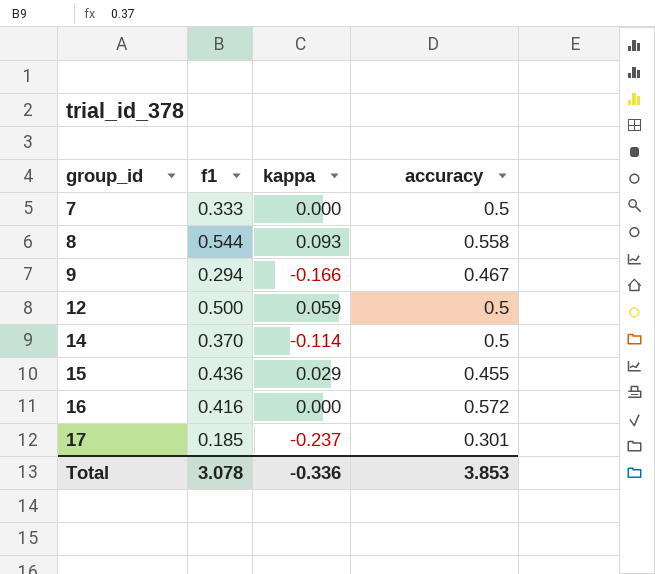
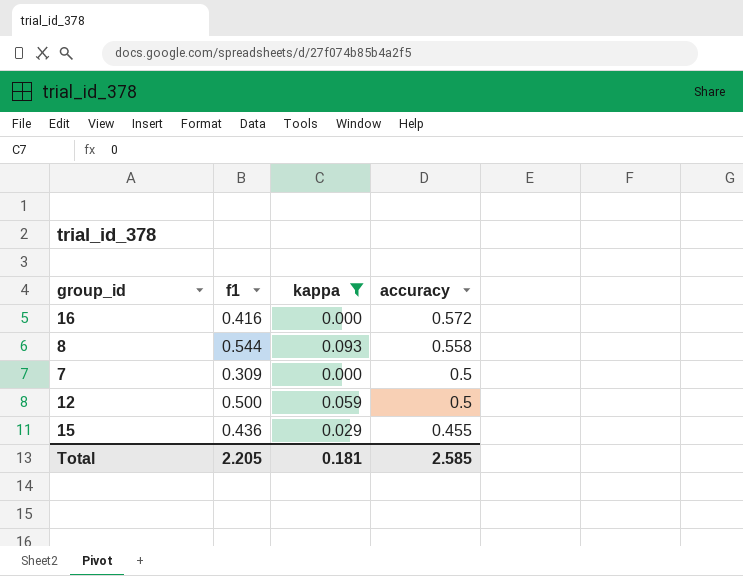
filter: none -> kappa >= 0.000
row order: group_id ascending -> accuracy descending
7 | f1: 0.333 -> 0.309
Total | f1: 3.078 -> 2.205
Total | kappa: -0.336 -> 0.181
Total | accuracy: 3.853 -> 2.585

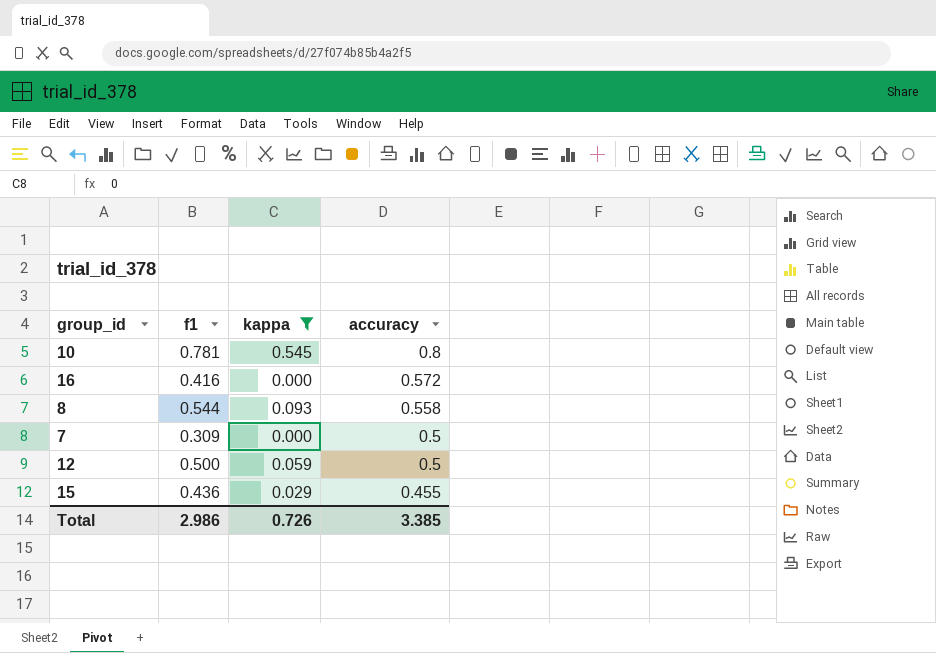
row 10: none -> 0.781 | 0.545 | 0.8
Total | f1: 2.205 -> 2.986
Total | kappa: 0.181 -> 0.726
Total | accuracy: 2.585 -> 3.385

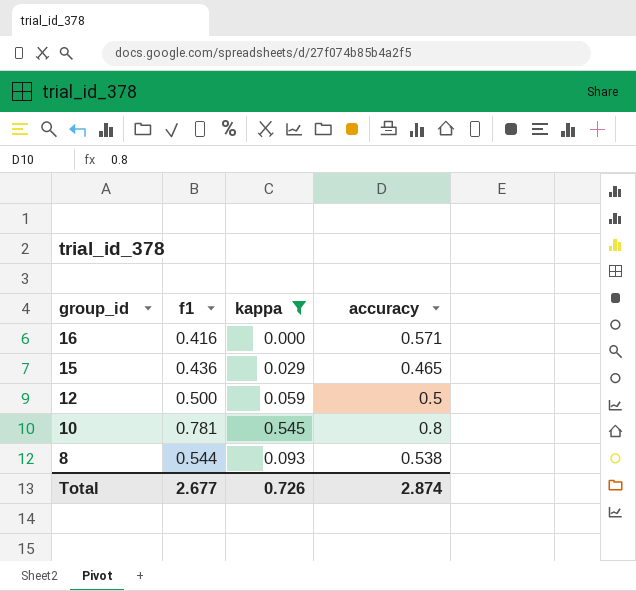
row order: accuracy descending -> group_id descending
row 7: 0.309 | 0.000 | 0.5 -> none
16 | accuracy: 0.572 -> 0.571
15 | accuracy: 0.455 -> 0.465
8 | accuracy: 0.558 -> 0.538
Total | f1: 2.986 -> 2.677
Total | accuracy: 3.385 -> 2.874

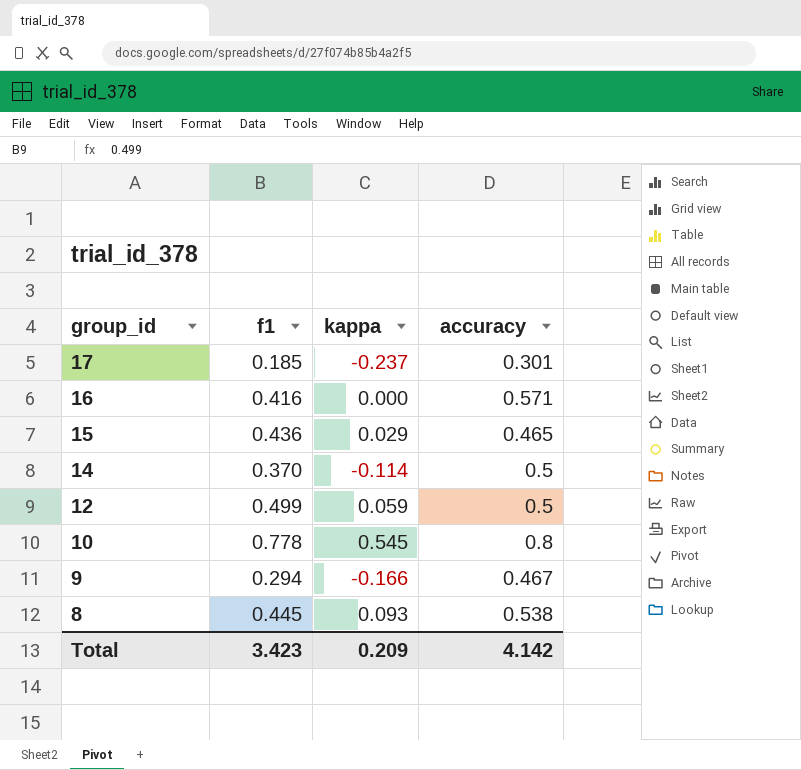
filter: kappa >= 0.000 -> none
12 | f1: 0.500 -> 0.499
10 | f1: 0.781 -> 0.778
8 | f1: 0.544 -> 0.445
Total | f1: 2.677 -> 3.423
Total | kappa: 0.726 -> 0.209
Total | accuracy: 2.874 -> 4.142

